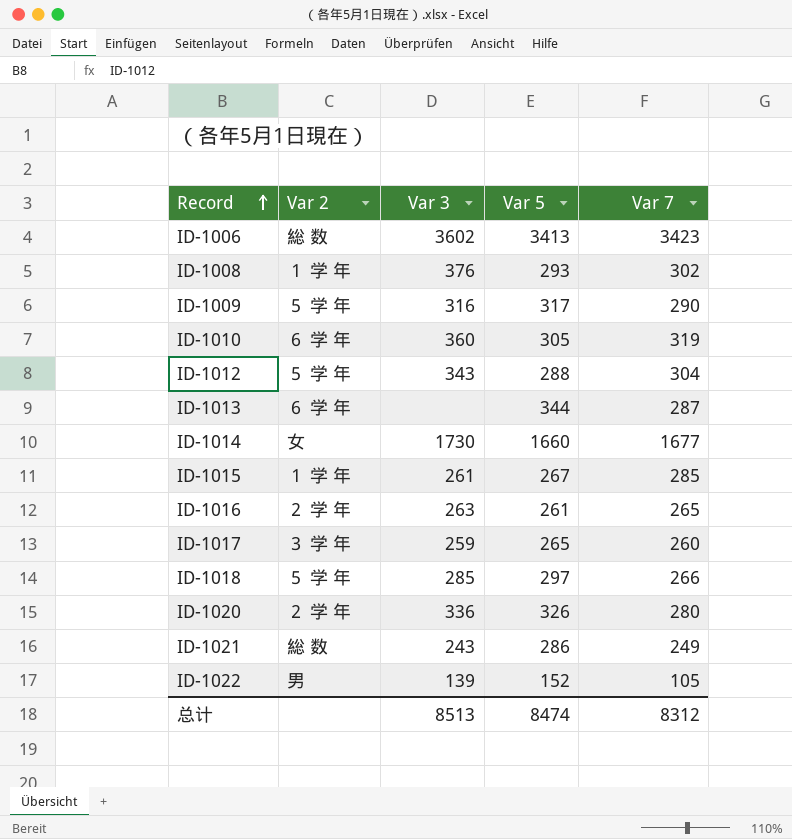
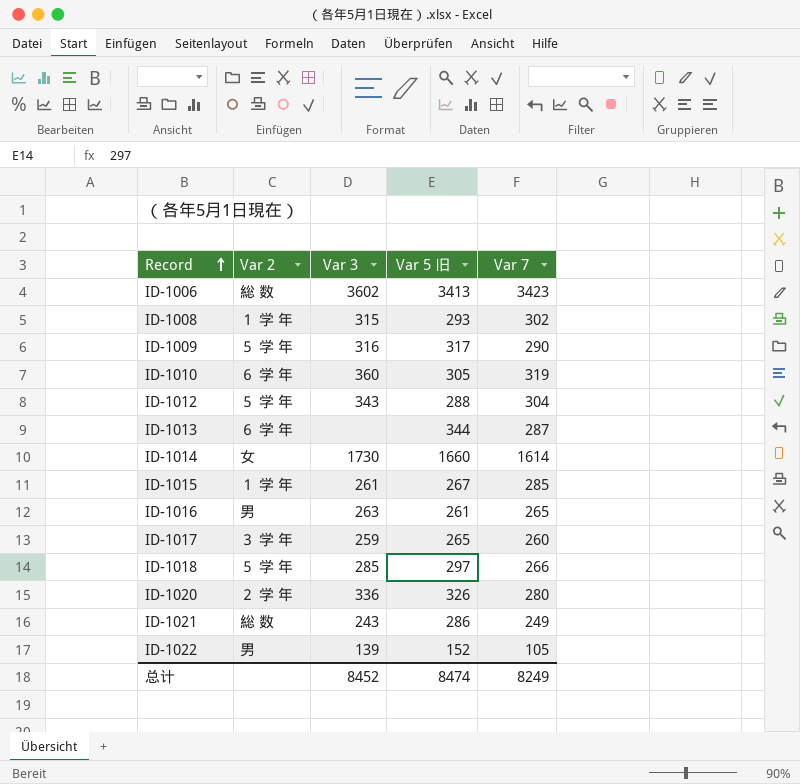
column name: Var 5 -> Var 5 旧
ID-1008 | Var 3: 376 -> 315
ID-1014 | Var 7: 1677 -> 1614
ID-1016 | Var 2: ２ 学 年 -> 男
总计 | Var 3: 8513 -> 8452
总计 | Var 7: 8312 -> 8249

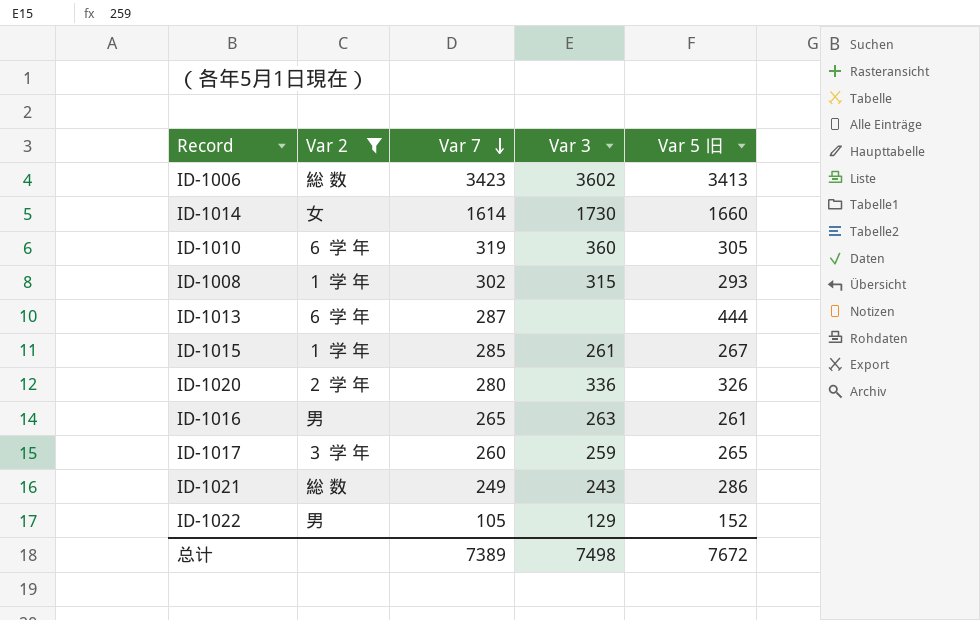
filter: none -> Var 2 != ５ 学 年
row order: Record ascending -> Var 7 descending
column Var 7 | position: 5 -> 3
ID-1013 | Var 5 旧: 344 -> 444
ID-1022 | Var 3: 139 -> 129
总计 | Var 7: 8249 -> 7389
总计 | Var 3: 8452 -> 7498
总计 | Var 5 旧: 8474 -> 7672

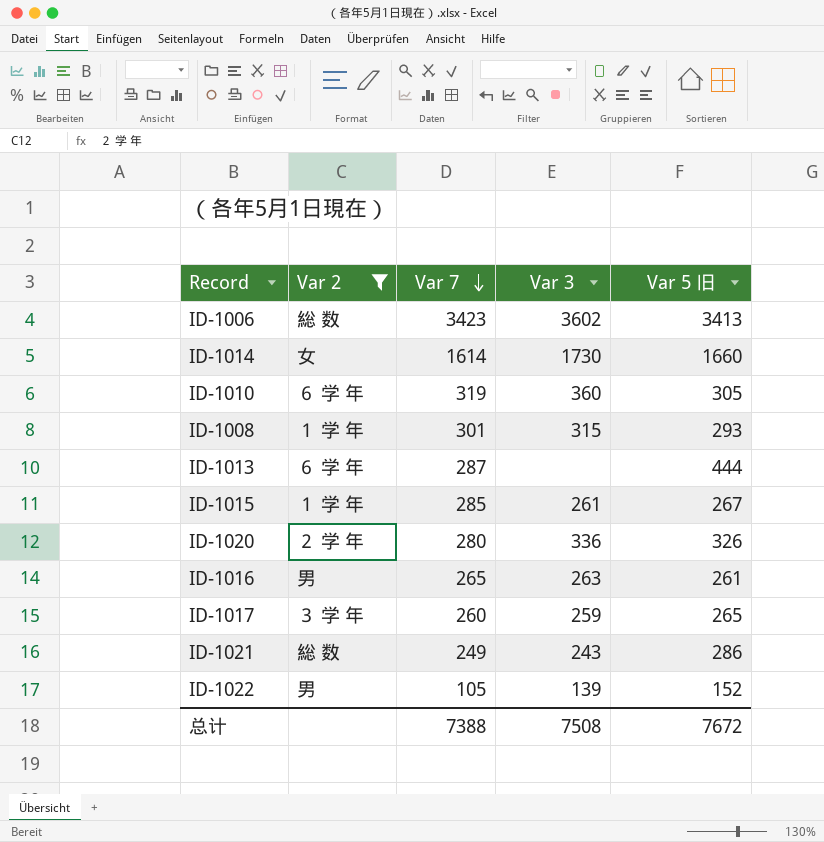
ID-1008 | Var 7: 302 -> 301
ID-1022 | Var 3: 129 -> 139
总计 | Var 7: 7389 -> 7388
总计 | Var 3: 7498 -> 7508

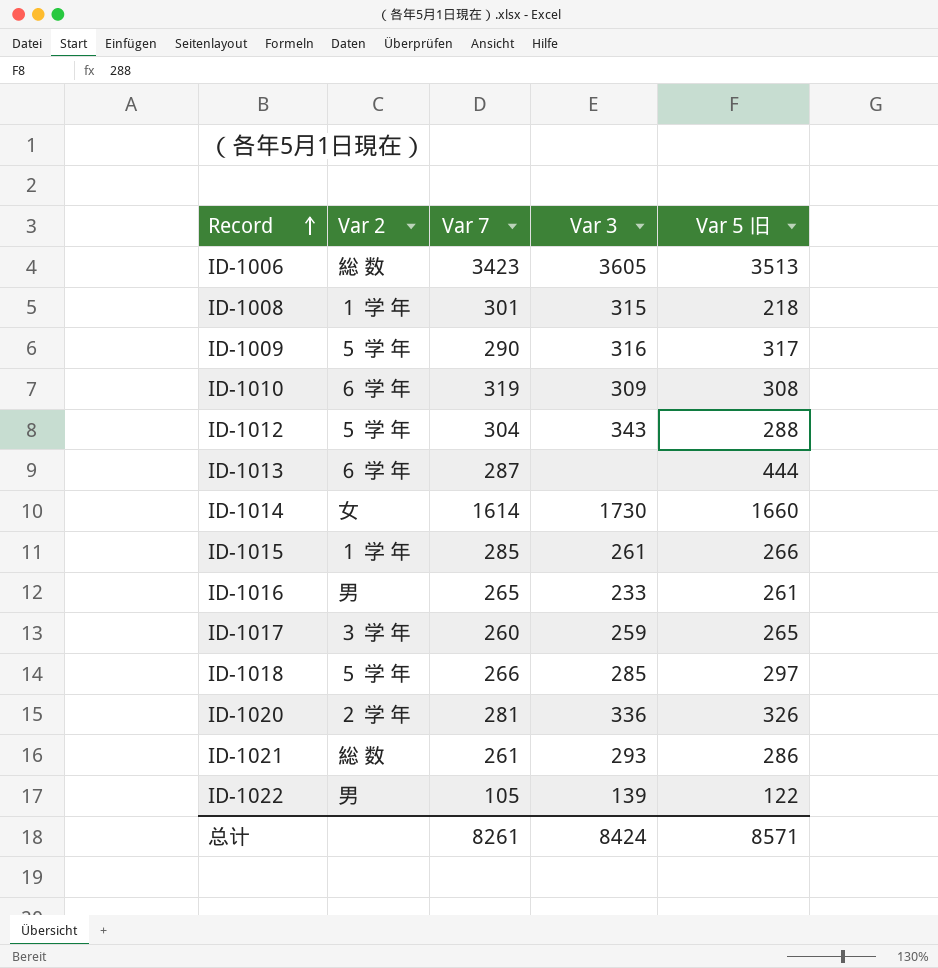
filter: Var 2 != ５ 学 年 -> none
row order: Var 7 descending -> Record ascending
ID-1006 | Var 3: 3602 -> 3605
ID-1006 | Var 5 旧: 3413 -> 3513
ID-1008 | Var 5 旧: 293 -> 218
ID-1010 | Var 3: 360 -> 309
ID-1010 | Var 5 旧: 305 -> 308
ID-1015 | Var 5 旧: 267 -> 266
ID-1016 | Var 3: 263 -> 233
ID-1020 | Var 7: 280 -> 281
ID-1021 | Var 7: 249 -> 261
ID-1021 | Var 3: 243 -> 293
ID-1022 | Var 5 旧: 152 -> 122
总计 | Var 7: 7388 -> 8261
总计 | Var 3: 7508 -> 8424
总计 | Var 5 旧: 7672 -> 8571

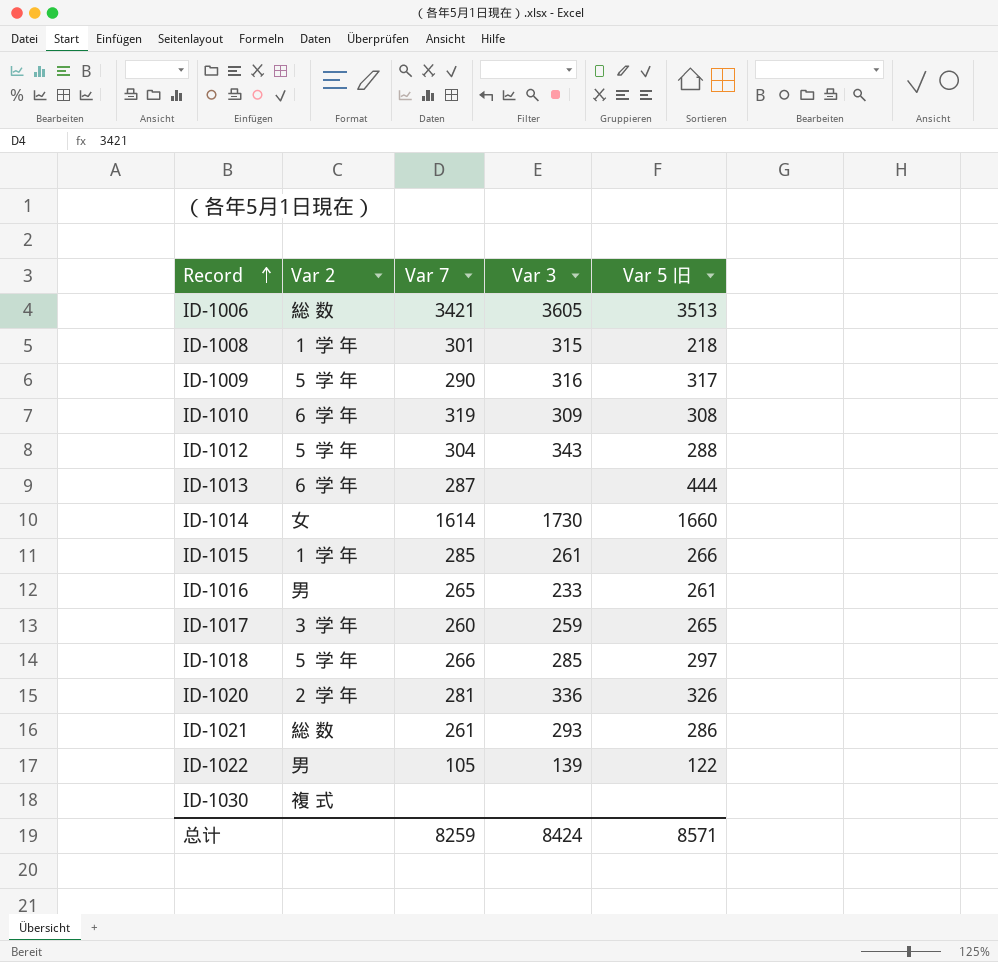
ID-1006 | Var 7: 3423 -> 3421
row ID-1030: none -> 複 式 | none | none | none
总计 | Var 7: 8261 -> 8259

